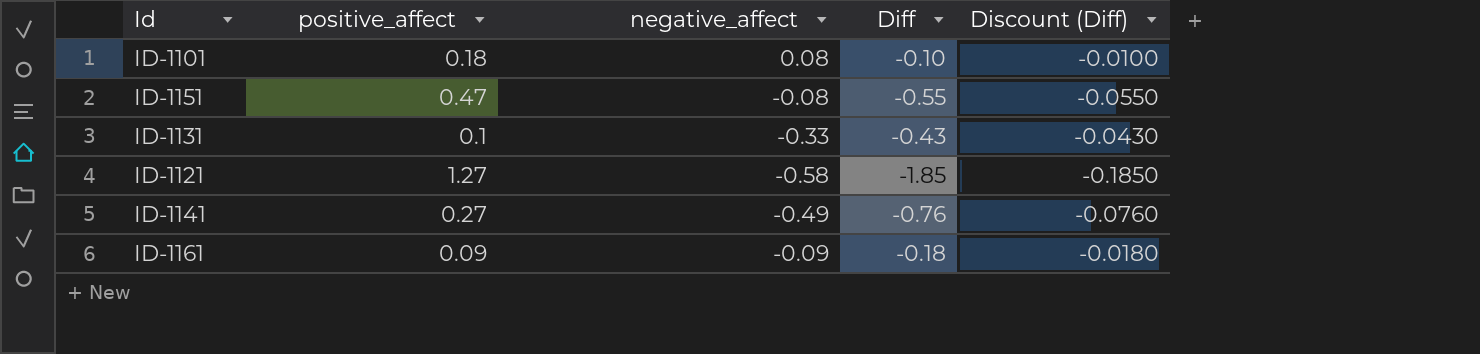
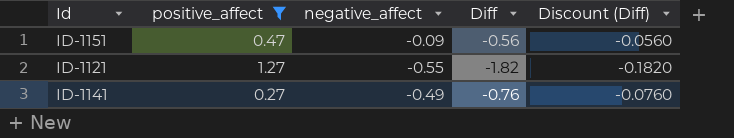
filter: none -> positive_affect >= 0.27
ID-1151 | negative_affect: -0.08 -> -0.09
ID-1151 | Diff: -0.55 -> -0.56
ID-1151 | Discount (Diff): -0.0550 -> -0.0560
ID-1121 | negative_affect: -0.58 -> -0.55
ID-1121 | Diff: -1.85 -> -1.82
ID-1121 | Discount (Diff): -0.1850 -> -0.1820

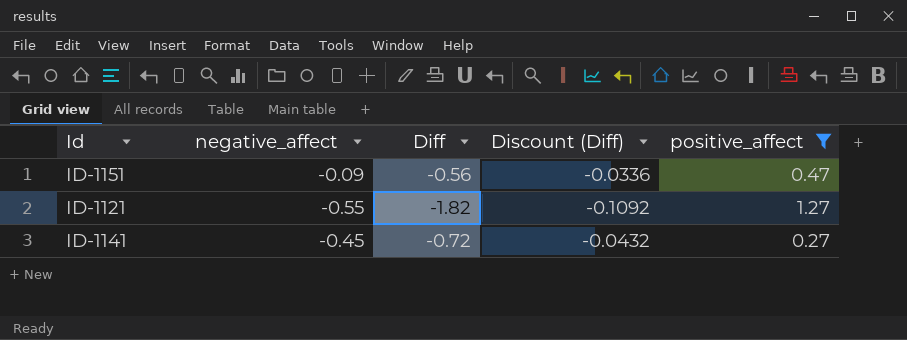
column Discount (Diff) | formula: [Diff] * 0.1 -> [Diff] * 0.06
column positive_affect | position: 2 -> 5
ID-1141 | negative_affect: -0.49 -> -0.45
ID-1141 | Diff: -0.76 -> -0.72

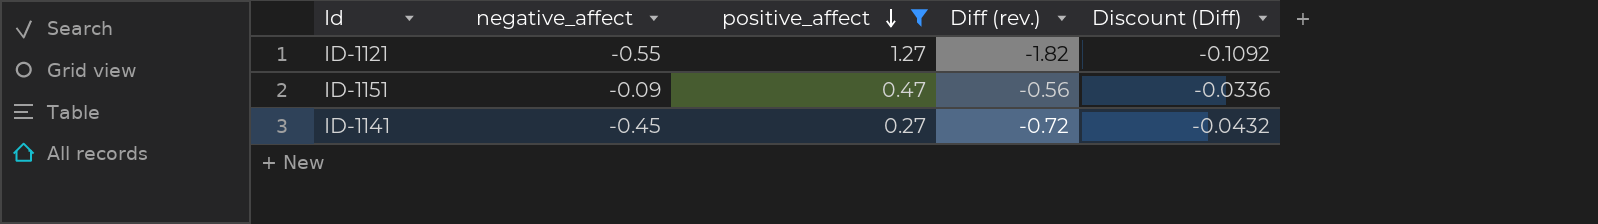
row order: none -> positive_affect descending
column positive_affect | position: 5 -> 3
column name: Diff -> Diff (rev.)

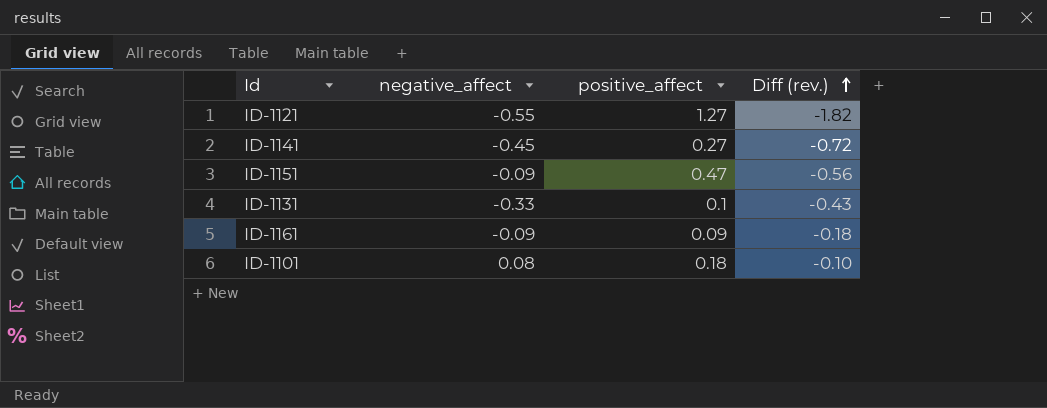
filter: positive_affect >= 0.27 -> none
row order: positive_affect descending -> Diff (rev.) ascending
column Discount (Diff) | formula: [Diff (rev.)] * 0.06 -> none

